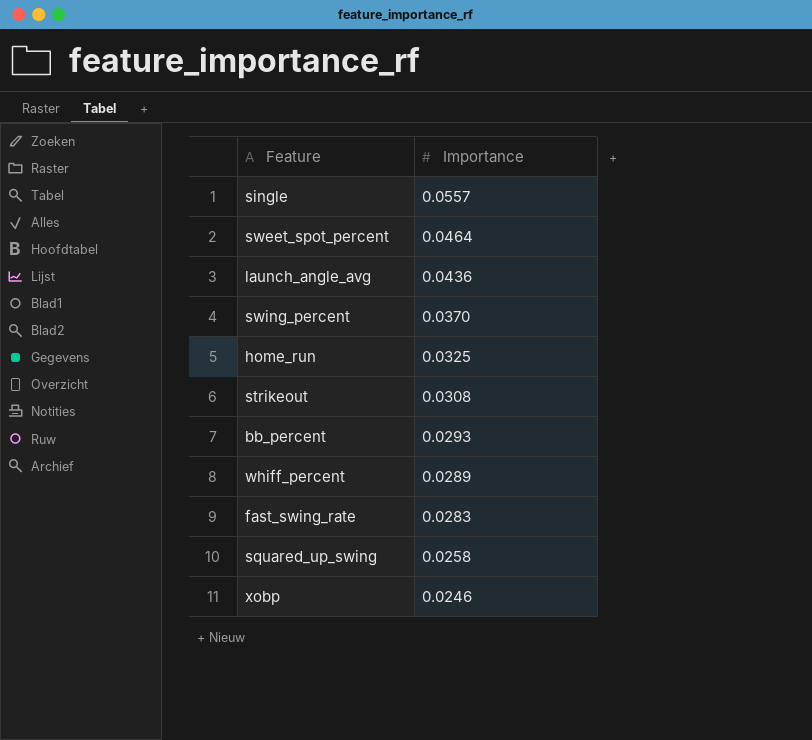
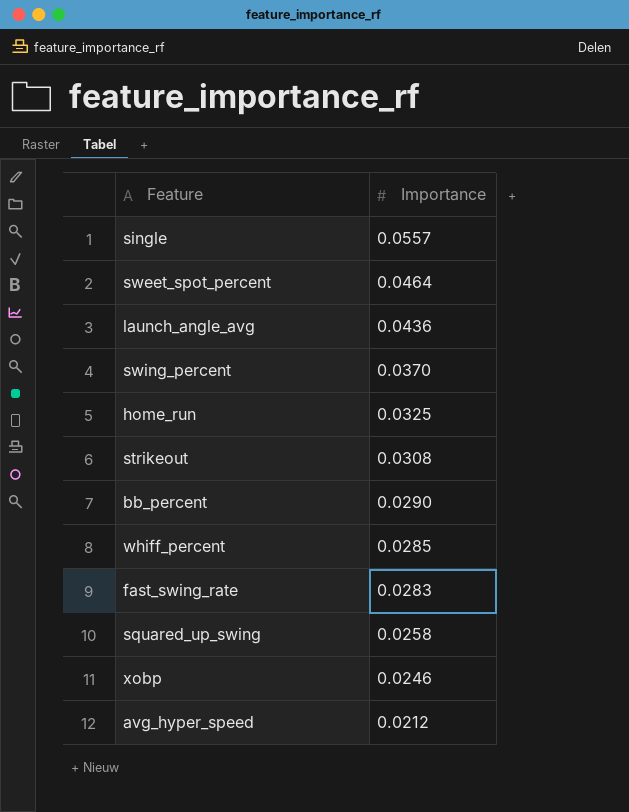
bb_percent | Importance: 0.0293 -> 0.0290
whiff_percent | Importance: 0.0289 -> 0.0285
row avg_hyper_speed: none -> 0.0212

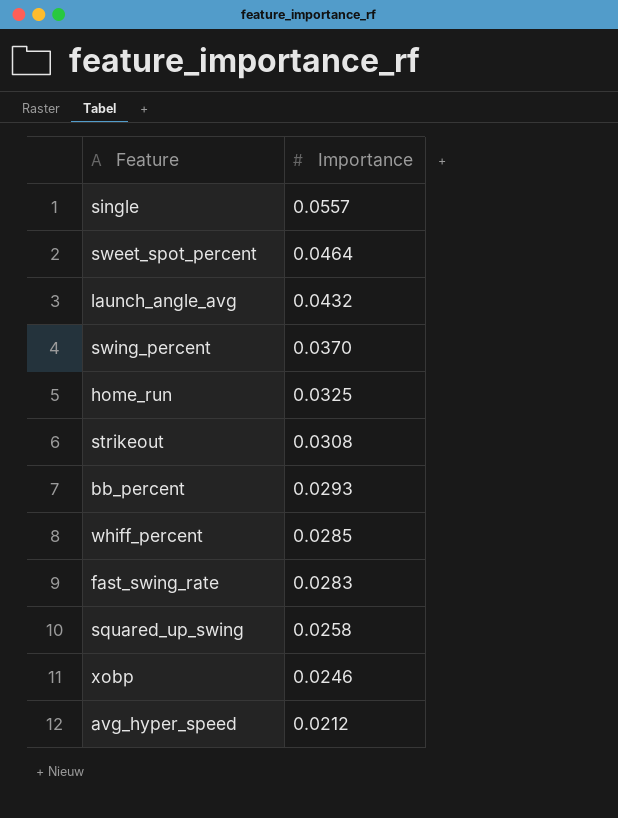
launch_angle_avg | Importance: 0.0436 -> 0.0432
bb_percent | Importance: 0.0290 -> 0.0293

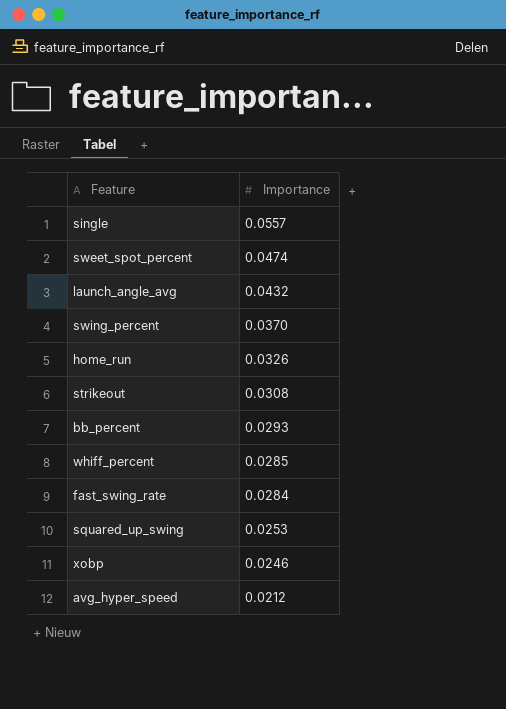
sweet_spot_percent | Importance: 0.0464 -> 0.0474
home_run | Importance: 0.0325 -> 0.0326
fast_swing_rate | Importance: 0.0283 -> 0.0284
squared_up_swing | Importance: 0.0258 -> 0.0253

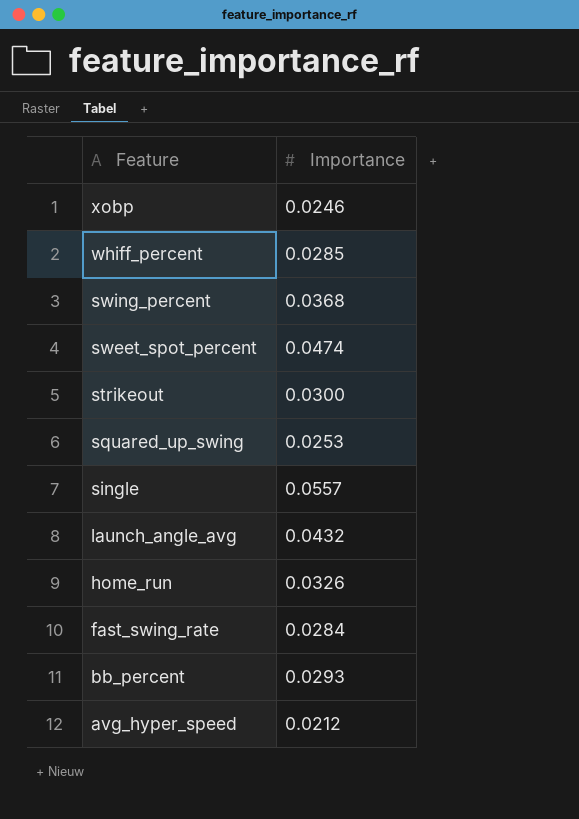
row order: Importance descending -> Feature descending
swing_percent | Importance: 0.0370 -> 0.0368
strikeout | Importance: 0.0308 -> 0.0300

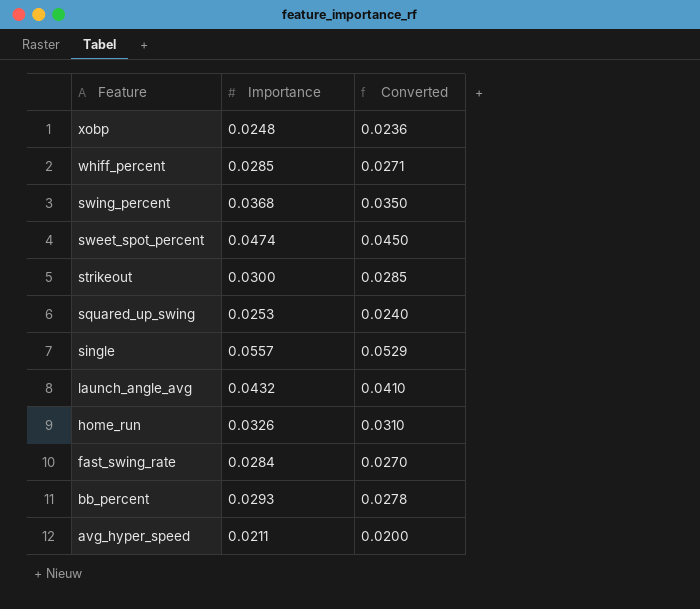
column Converted | formula: none -> [Importance] * 0.95
xobp | Importance: 0.0246 -> 0.0248
avg_hyper_speed | Importance: 0.0212 -> 0.0211

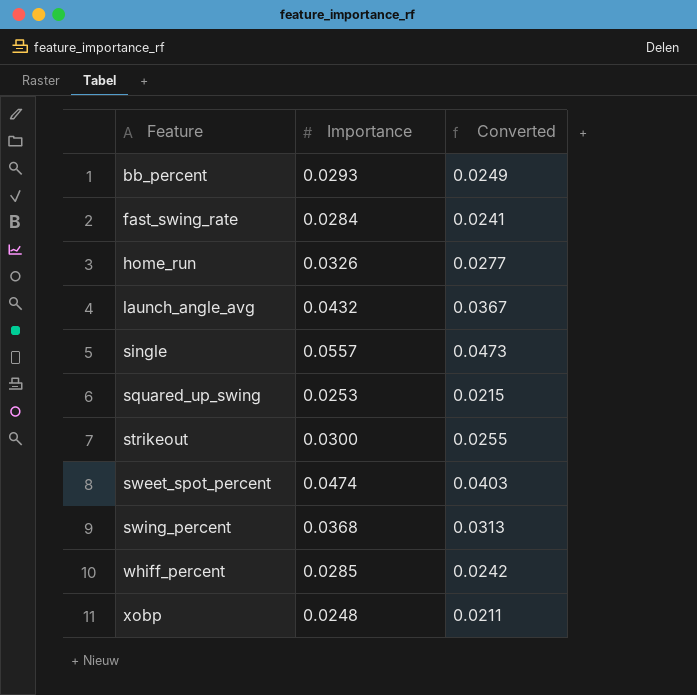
row order: Feature descending -> Feature ascending
column Converted | formula: [Importance] * 0.95 -> [Importance] * 0.85
row avg_hyper_speed: 0.0211 | 0.0200 -> none

